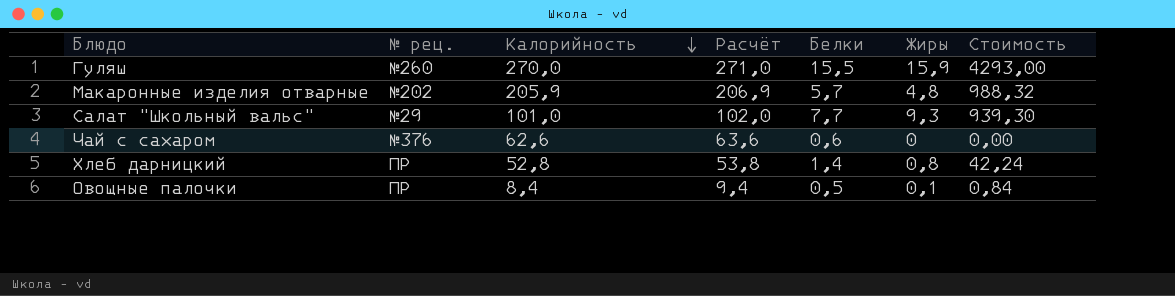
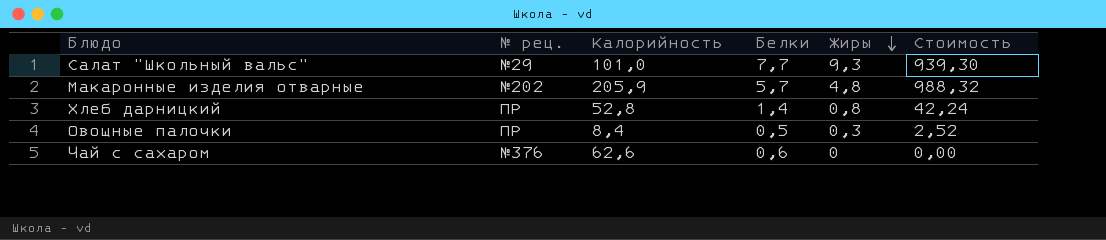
row order: Калорийность descending -> Жиры descending
column Расчёт | formula: [Калорийность] + 1 -> none
row Гуляш: №260 | 270,0 | 271,0 | 15,5 | 15,9 | 4293,00 -> none
Овощные палочки | Жиры: 0,1 -> 0,3
Овощные палочки | Стоимость: 0,84 -> 2,52

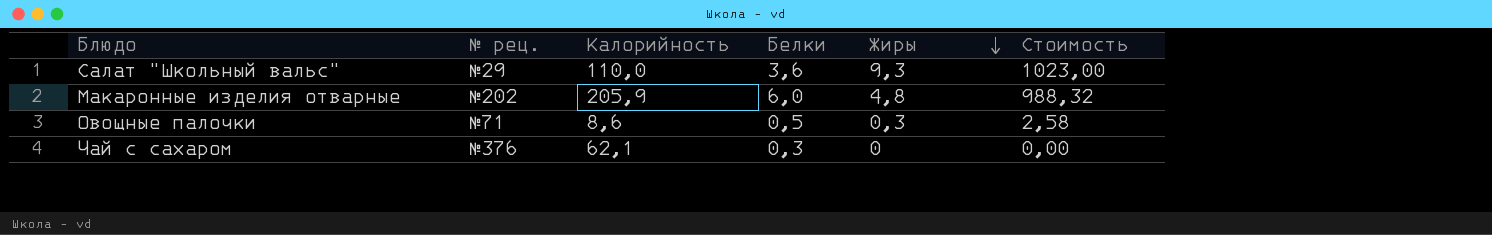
row Хлеб дарницкий: ПР | 52,8 | 1,4 | 0,8 | 42,24 -> none
Салат "Школьный вальс" | Калорийность: 101,0 -> 110,0
Салат "Школьный вальс" | Белки: 7,7 -> 3,6
Салат "Школьный вальс" | Стоимость: 939,30 -> 1023,00
Макаронные изделия отварные | Белки: 5,7 -> 6,0
Овощные палочки | № рец.: ПР -> №71
Овощные палочки | Калорийность: 8,4 -> 8,6
Овощные палочки | Стоимость: 2,52 -> 2,58
Чай с сахаром | Калорийность: 62,6 -> 62,1
Чай с сахаром | Белки: 0,6 -> 0,3

